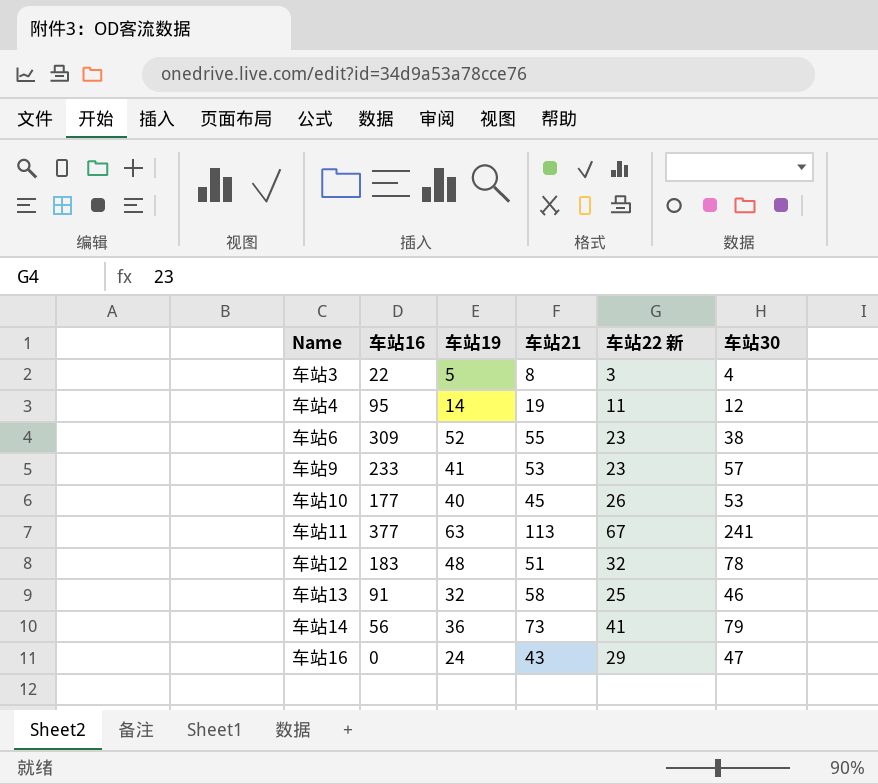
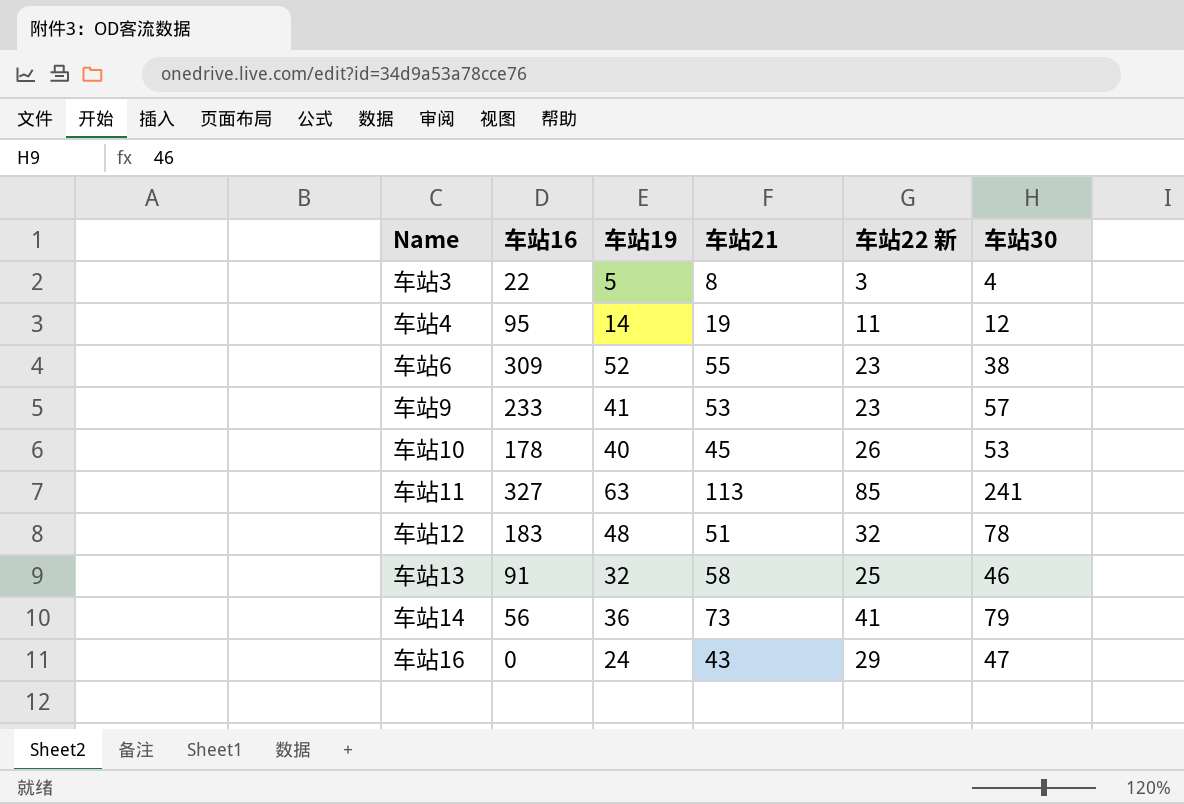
车站10 | 车站16: 177 -> 178
车站11 | 车站16: 377 -> 327
车站11 | 车站22 新: 67 -> 85

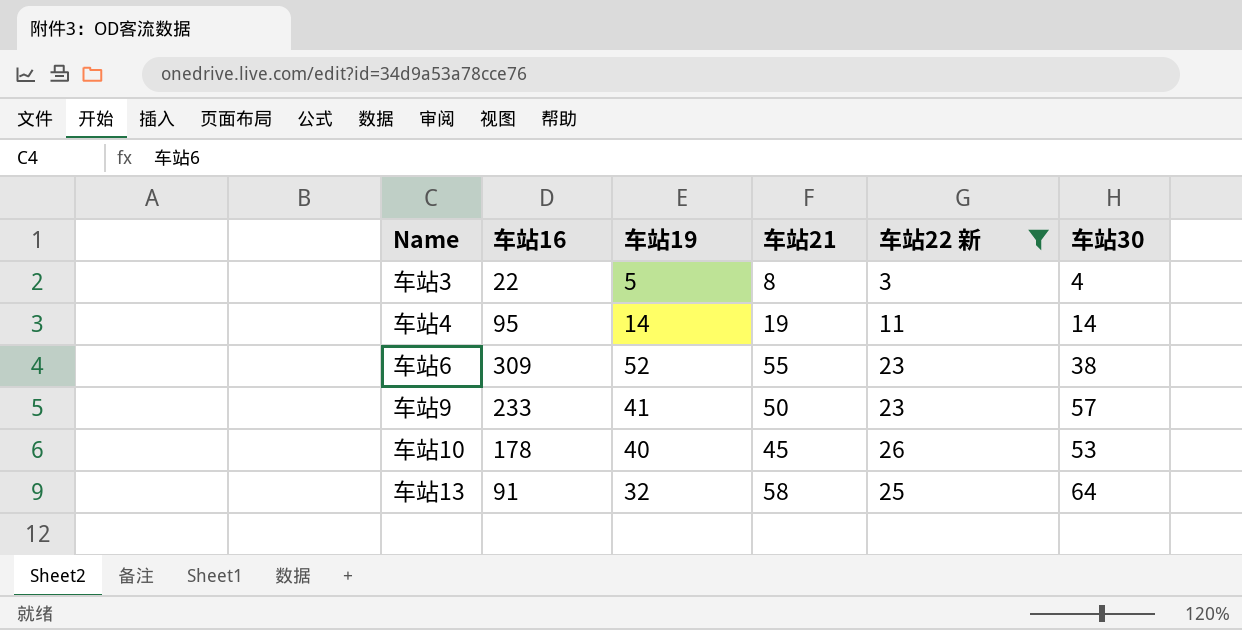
filter: none -> 车站22 新 <= 26
车站4 | 车站30: 12 -> 14
车站9 | 车站21: 53 -> 50
车站13 | 车站30: 46 -> 64

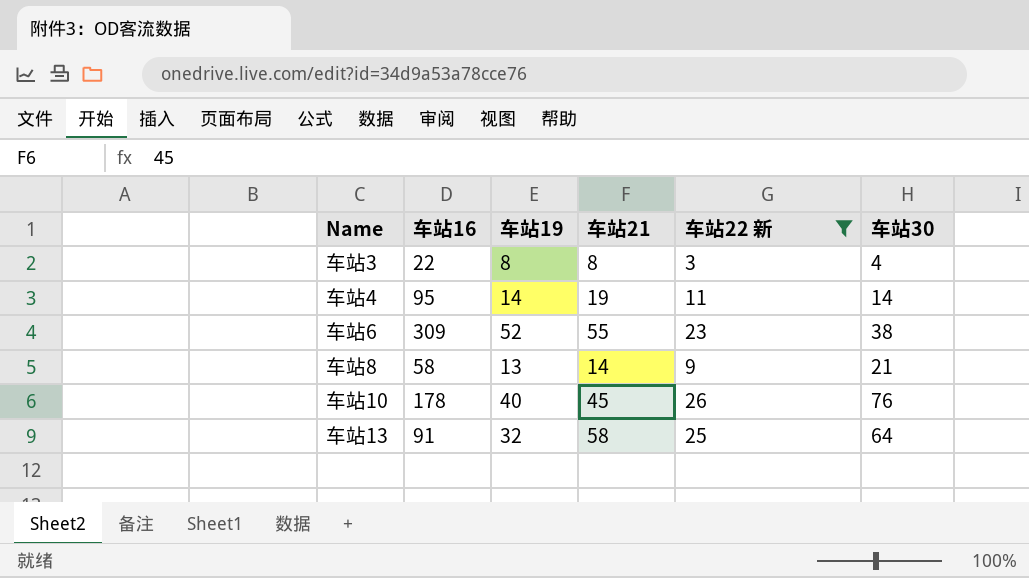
row 车站9: 233 | 41 | 50 | 23 | 57 -> none
车站3 | 车站19: 5 -> 8
row 车站8: none -> 58 | 13 | 14 | 9 | 21
车站10 | 车站30: 53 -> 76

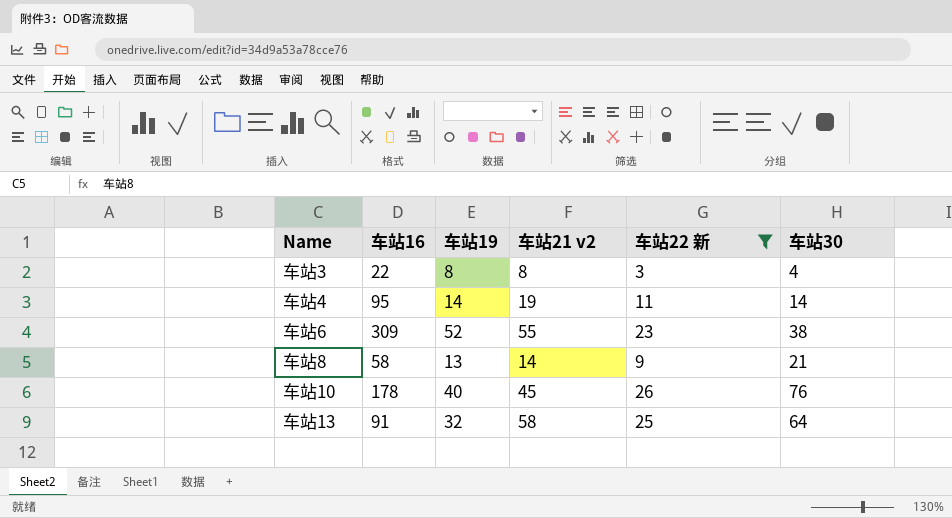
column name: 车站21 -> 车站21 v2

